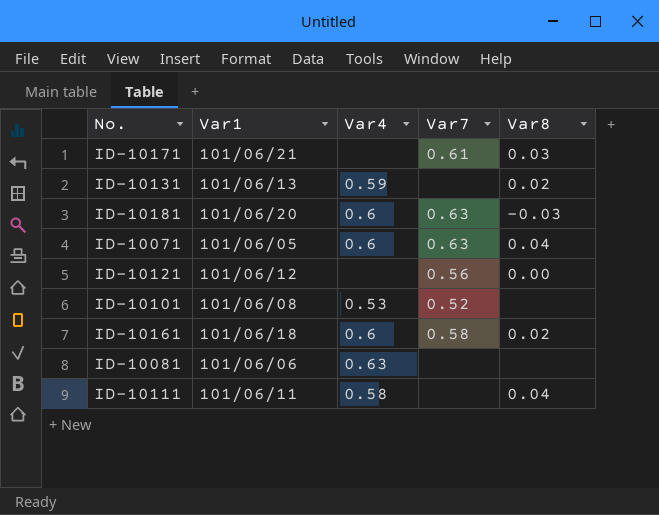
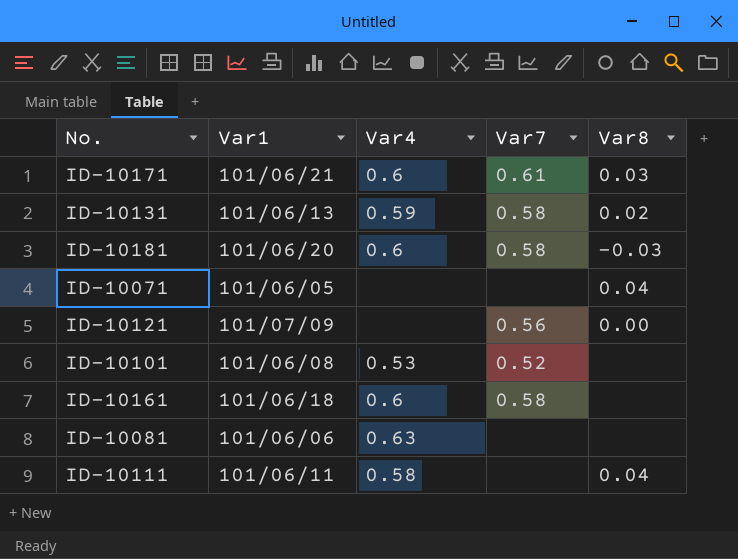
ID-10171 | Var4: none -> 0.6
ID-10131 | Var7: none -> 0.58
ID-10181 | Var7: 0.63 -> 0.58
ID-10071 | Var4: 0.6 -> none
ID-10071 | Var7: 0.63 -> none
ID-10121 | Var1: 101/06/12 -> 101/07/09
ID-10161 | Var8: 0.02 -> none

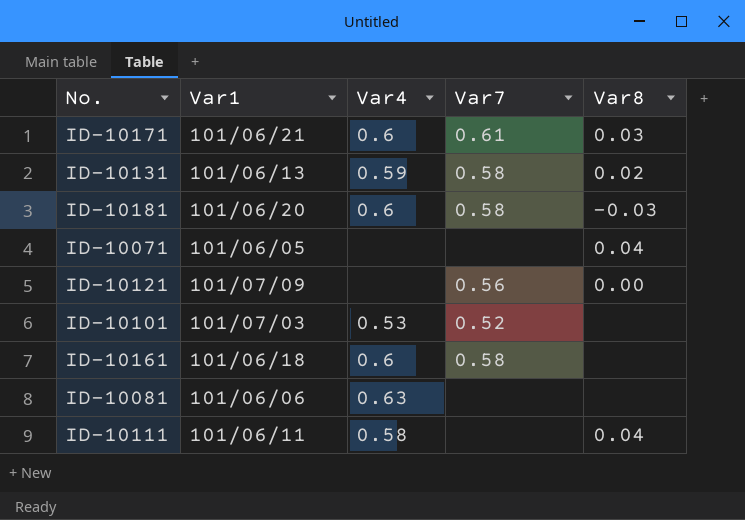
ID-10101 | Var1: 101/06/08 -> 101/07/03

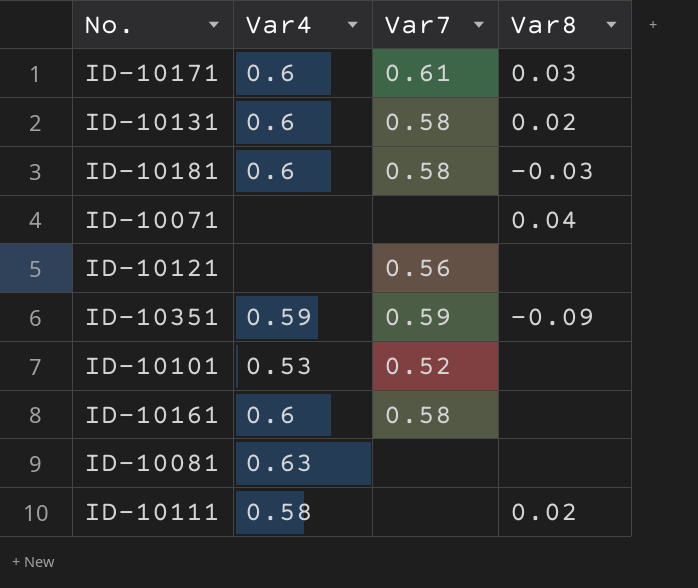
column Var1 | position: 2 -> none
ID-10131 | Var4: 0.59 -> 0.6
ID-10121 | Var8: 0.00 -> none
row ID-10351: none -> 0.59 | 0.59 | -0.09
ID-10111 | Var8: 0.04 -> 0.02

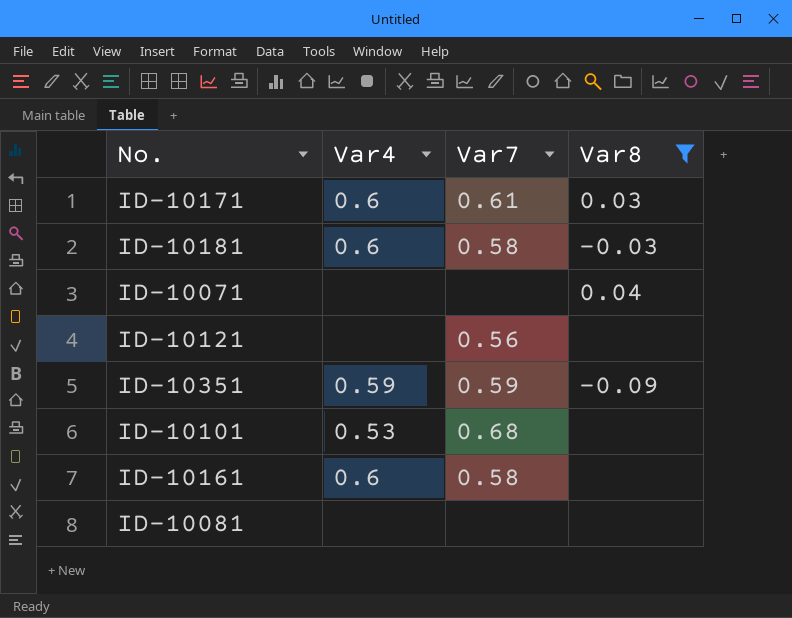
filter: none -> Var8 != 0.02
ID-10101 | Var7: 0.52 -> 0.68
ID-10081 | Var4: 0.63 -> none

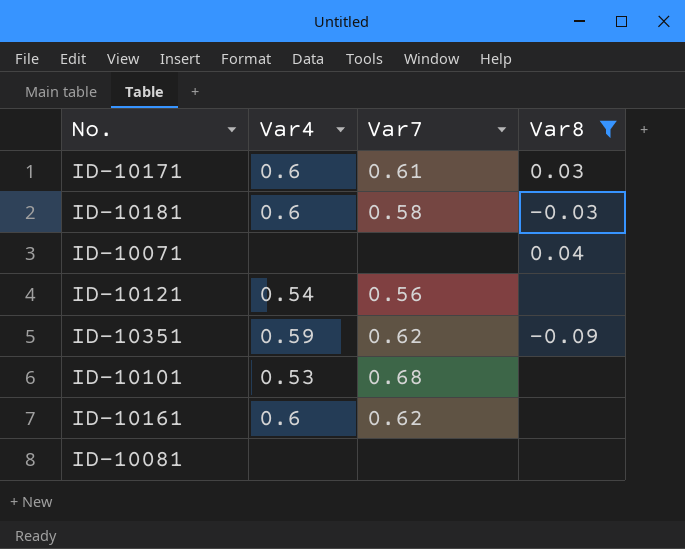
ID-10121 | Var4: none -> 0.54
ID-10351 | Var7: 0.59 -> 0.62
ID-10161 | Var7: 0.58 -> 0.62

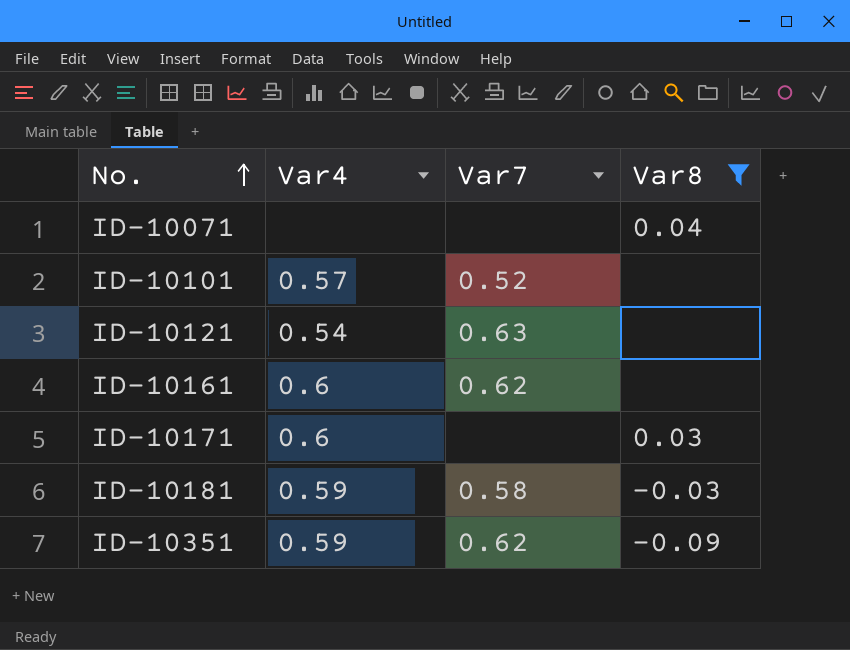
row order: none -> No. ascending
row ID-10081: none | none | none -> none
ID-10101 | Var4: 0.53 -> 0.57
ID-10101 | Var7: 0.68 -> 0.52
ID-10121 | Var7: 0.56 -> 0.63
ID-10171 | Var7: 0.61 -> none
ID-10181 | Var4: 0.6 -> 0.59

